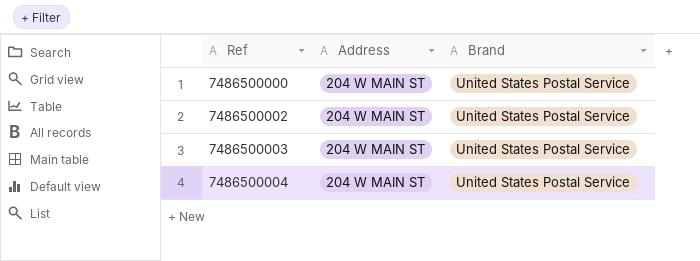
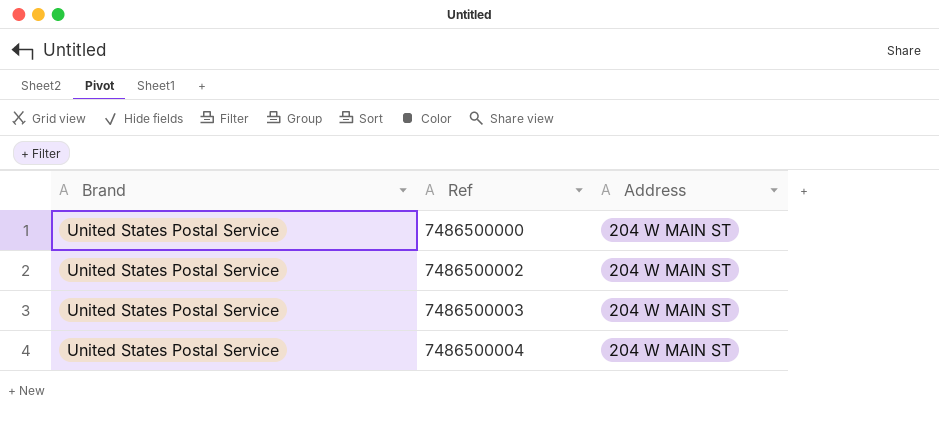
column Brand | position: 3 -> 1

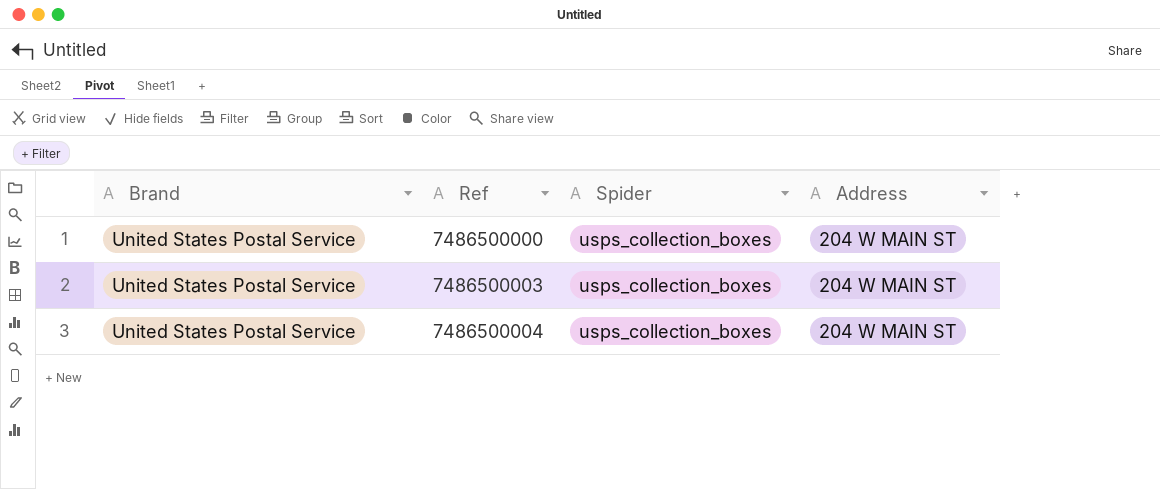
column Spider | position: none -> 3
row 7486500002: United States Postal Service | 204 W MAIN ST -> none

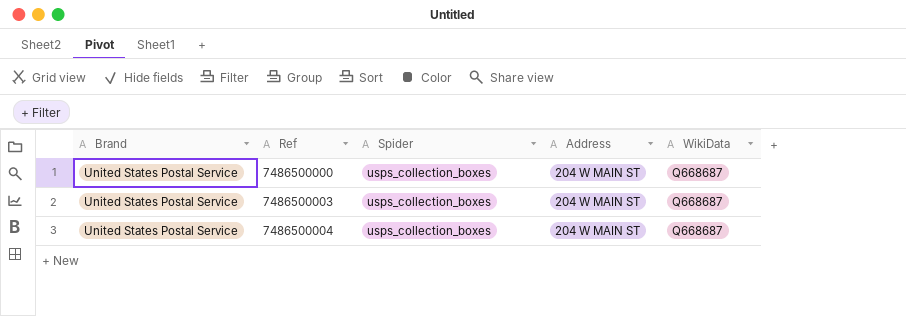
column WikiData | position: none -> 5

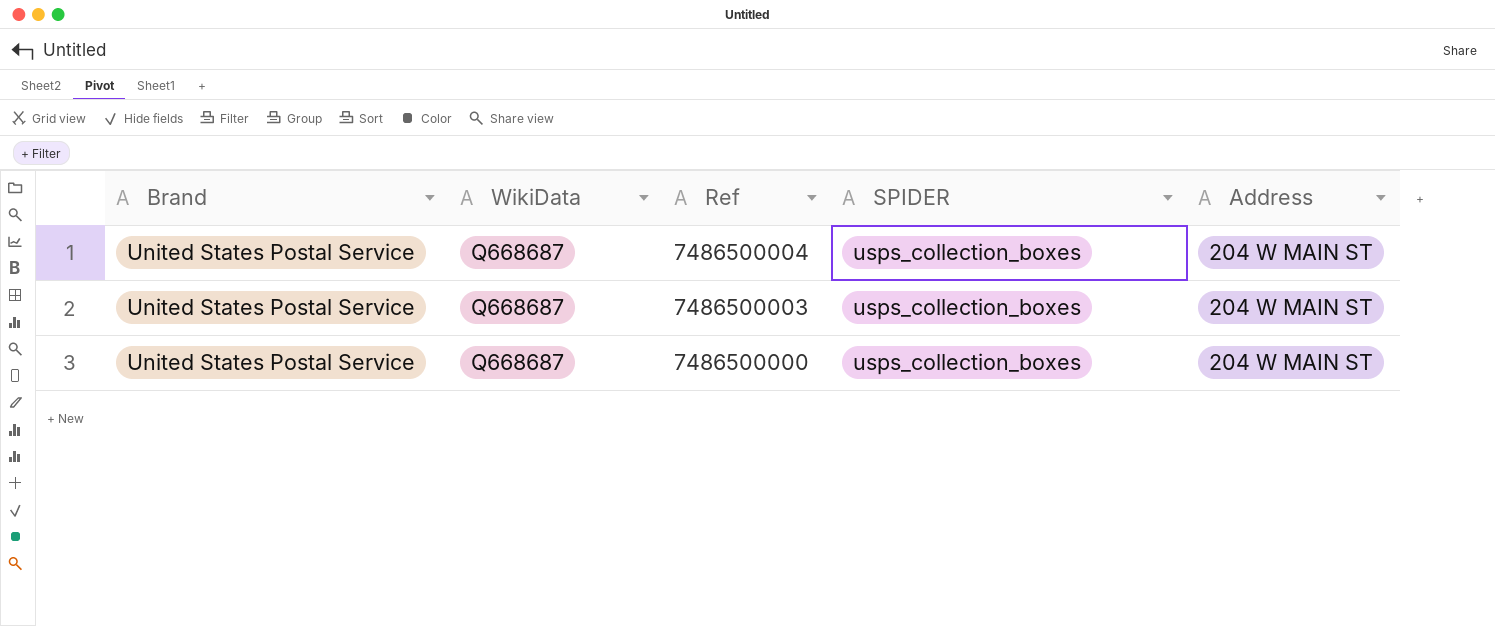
row order: Ref ascending -> Ref descending
column WikiData | position: 5 -> 2
column name: Spider -> SPIDER

